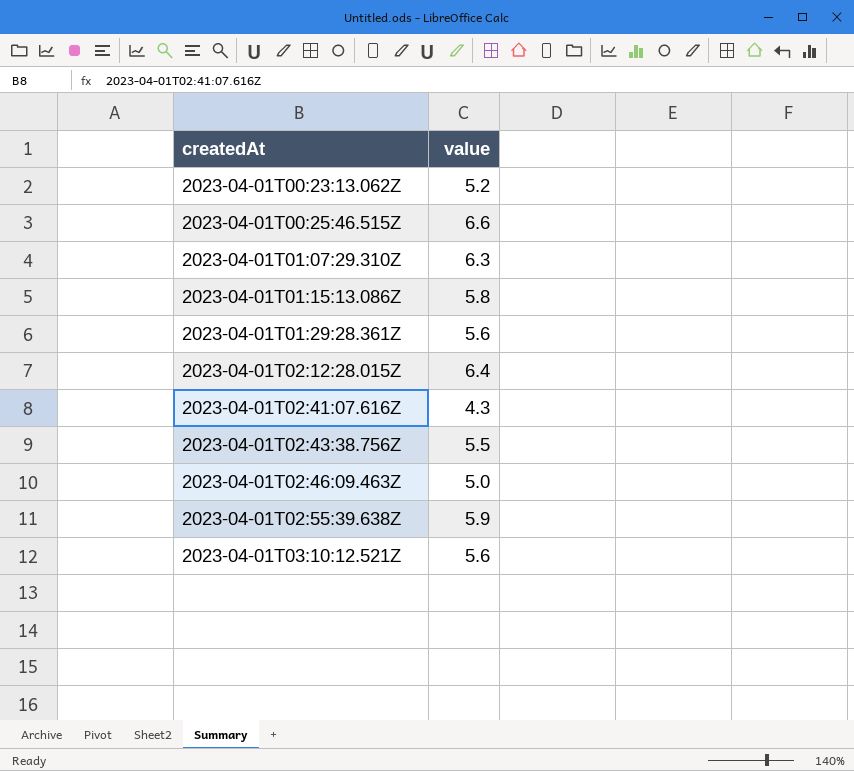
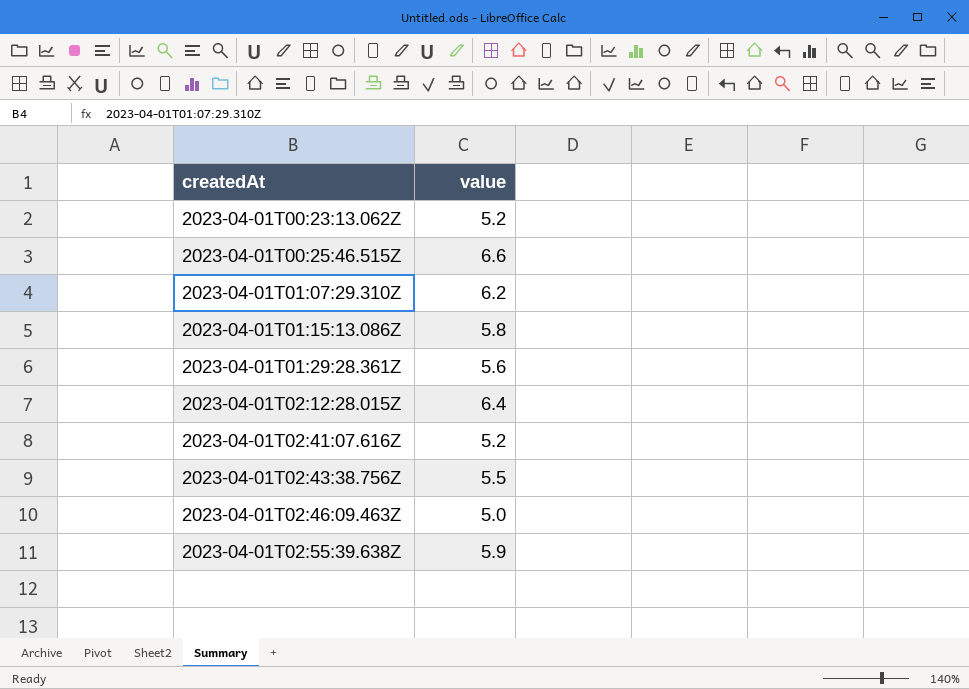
row 2023-04-01T03:10:12.521Z: 5.6 -> none
2023-04-01T01:07:29.310Z | value: 6.3 -> 6.2
2023-04-01T02:41:07.616Z | value: 4.3 -> 5.2

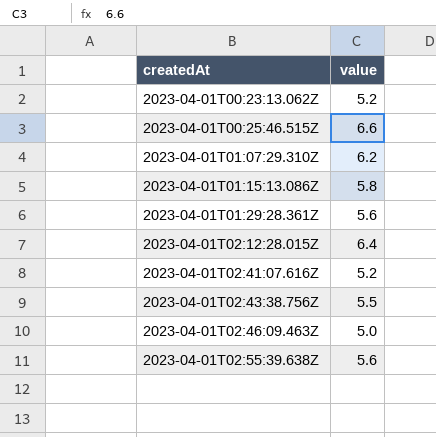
2023-04-01T02:55:39.638Z | value: 5.9 -> 5.6

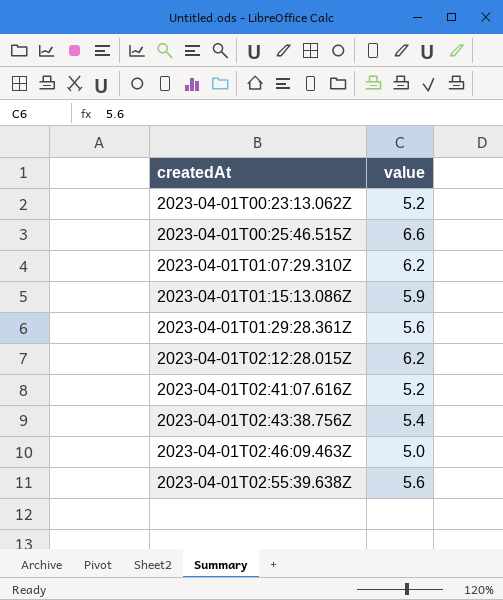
2023-04-01T01:15:13.086Z | value: 5.8 -> 5.9
2023-04-01T02:12:28.015Z | value: 6.4 -> 6.2
2023-04-01T02:43:38.756Z | value: 5.5 -> 5.4

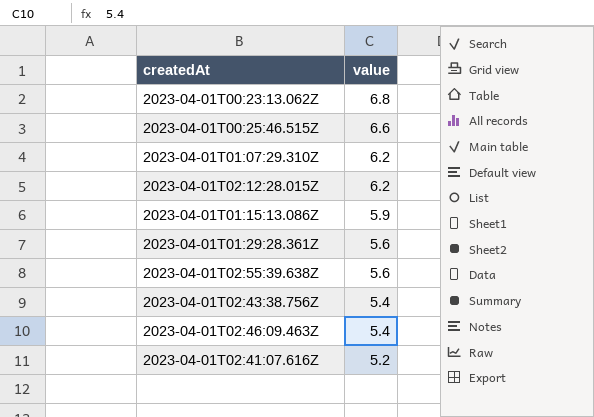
row order: createdAt ascending -> value descending
2023-04-01T00:23:13.062Z | value: 5.2 -> 6.8
2023-04-01T02:46:09.463Z | value: 5.0 -> 5.4

